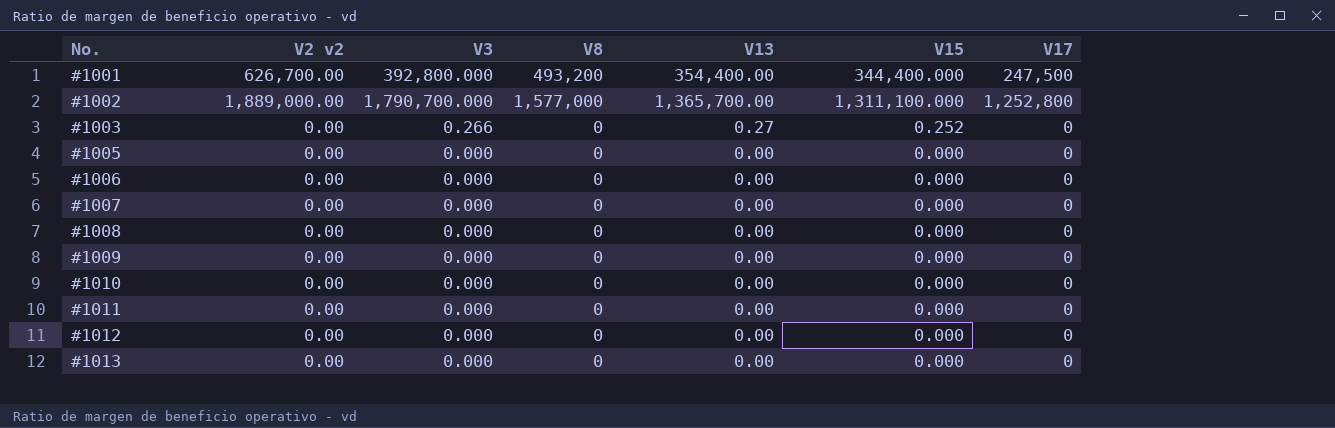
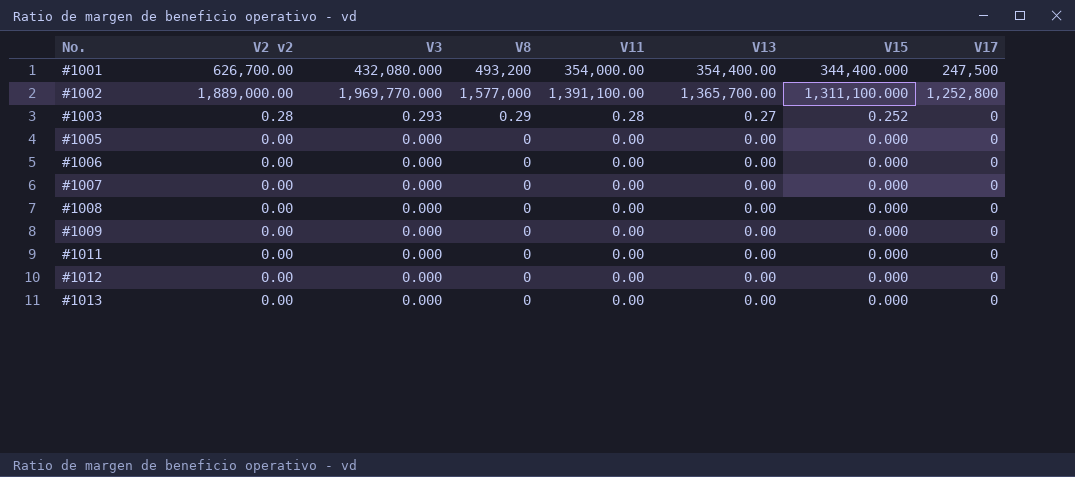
column V11 | position: none -> 5
row #1010: 0.00 | 0.000 | 0 | 0.00 | 0.000 | 0 -> none
#1001 | V3: 392,800.000 -> 432,080.000
#1002 | V3: 1,790,700.000 -> 1,969,770.000
#1003 | V2 v2: 0.00 -> 0.28
#1003 | V3: 0.266 -> 0.293
#1003 | V8: 0 -> 0.29

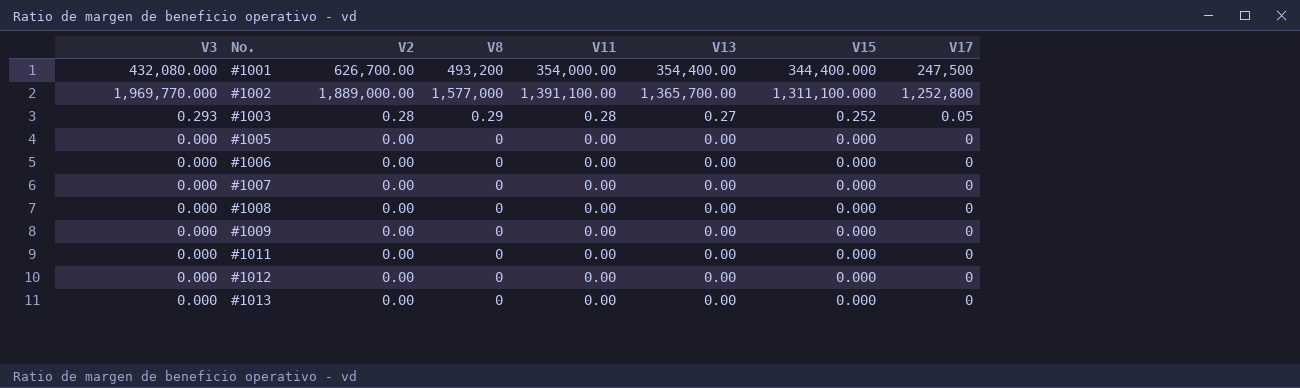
column V3 | position: 3 -> 1
column name: V2 v2 -> V2
#1003 | V17: 0 -> 0.05

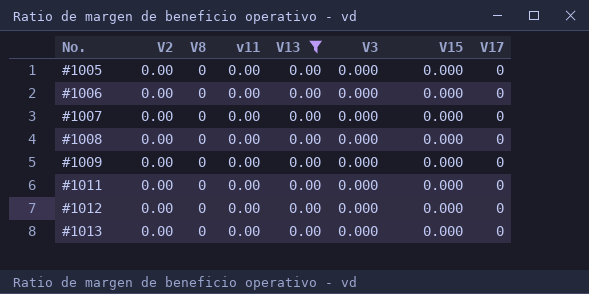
filter: none -> V13 = 0.00
column name: V11 -> v11
column V3 | position: 1 -> 6

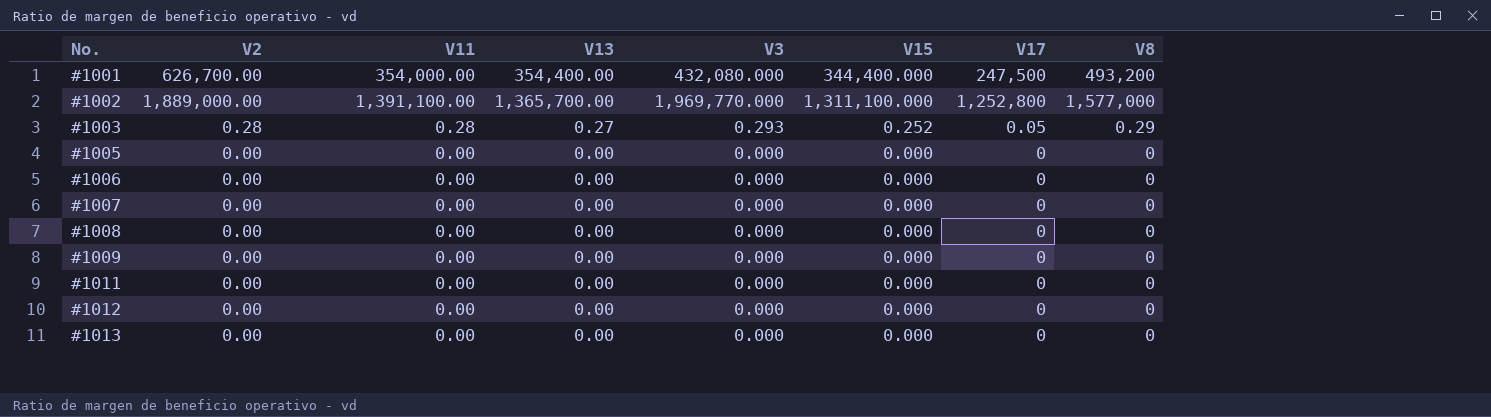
filter: V13 = 0.00 -> none
column name: v11 -> V11
column V8 | position: 3 -> 8

